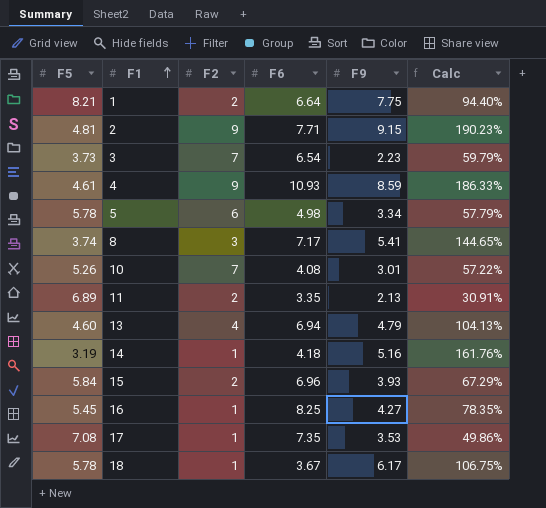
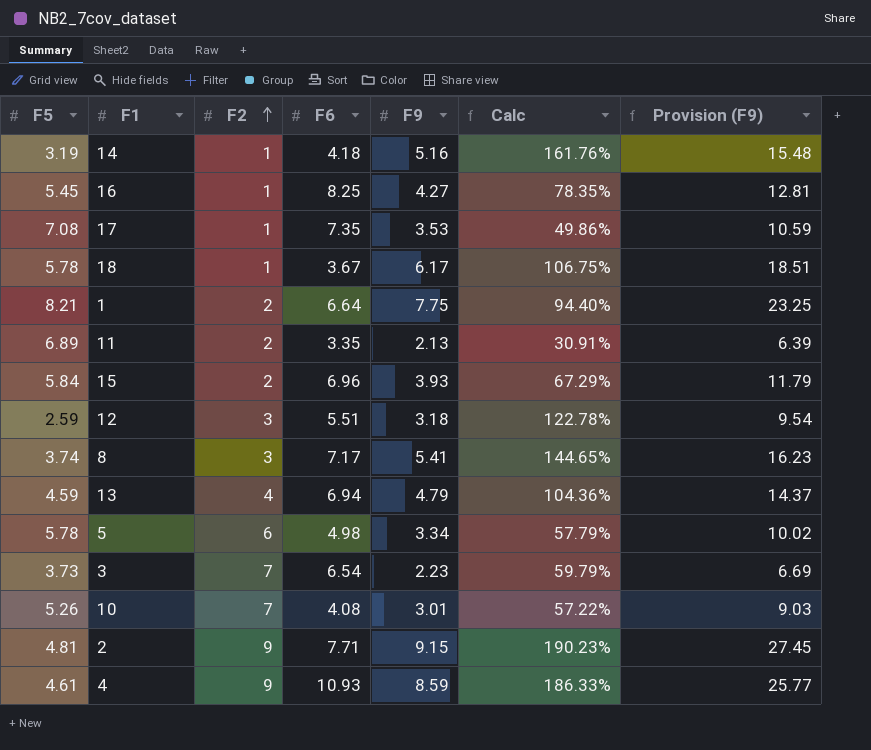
row order: F1 ascending -> F2 ascending
column Provision (F9) | formula: none -> [F9] * 3
row 12: none -> 2.59 | 3 | 5.51 | 3.18 | 122.78% | 9.54
13 | F5: 4.60 -> 4.59
13 | Calc: 104.13% -> 104.36%

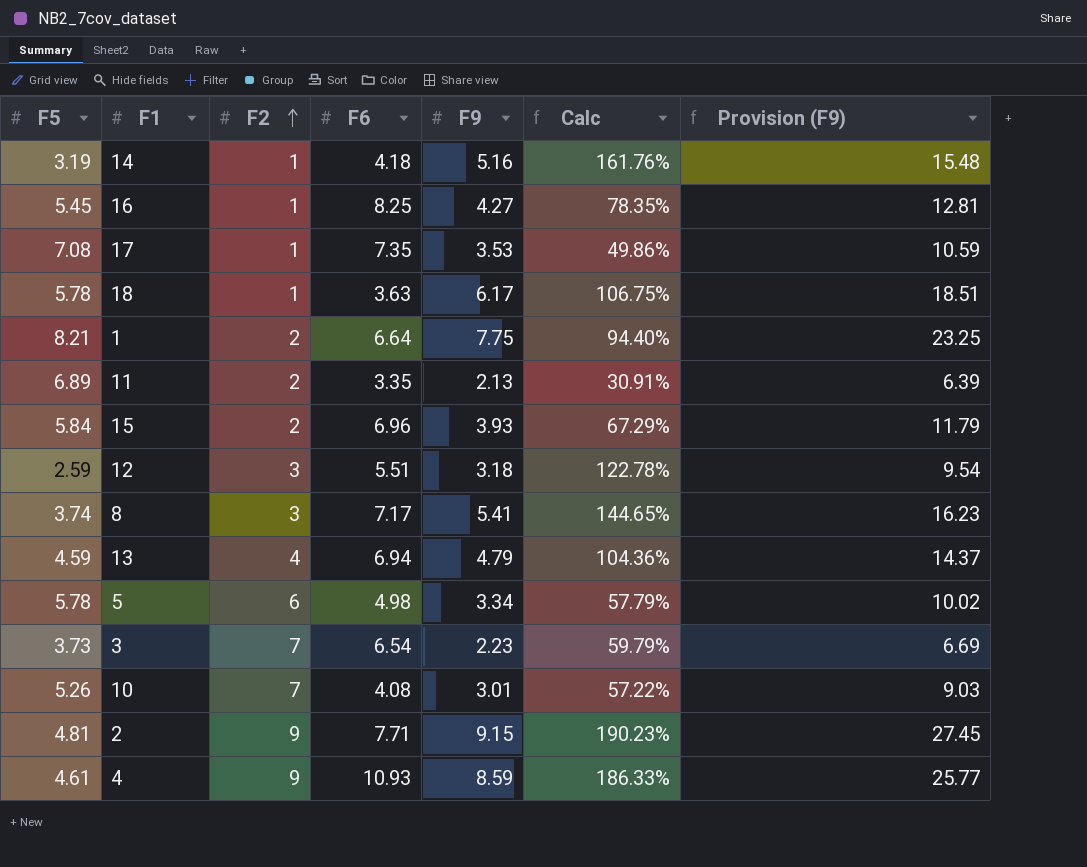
18 | F6: 3.67 -> 3.63

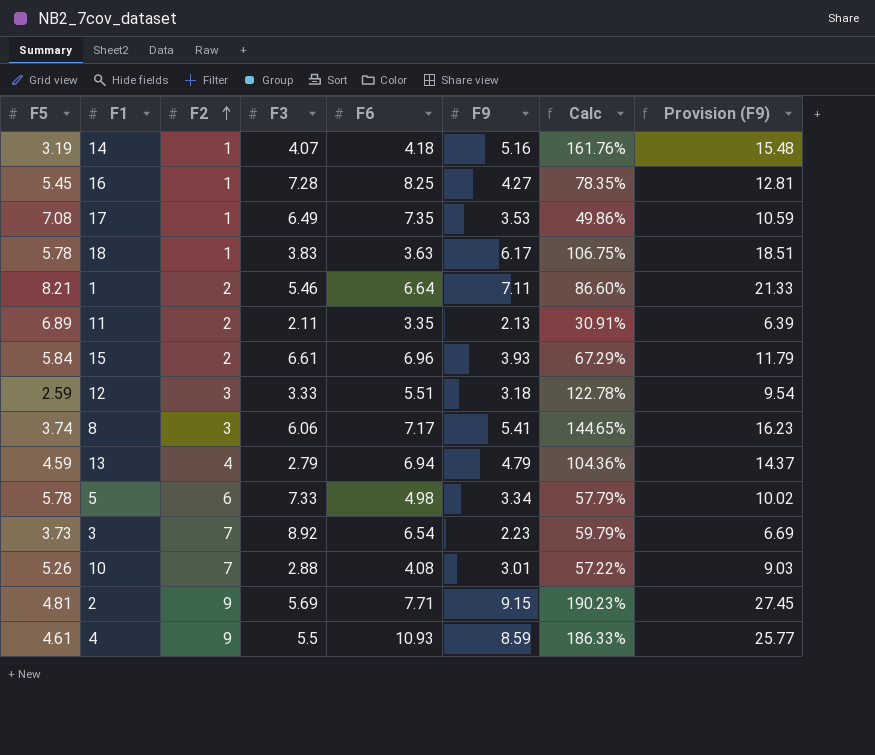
column F3 | position: none -> 4
1 | F9: 7.75 -> 7.11
1 | Calc: 94.40% -> 86.60%
1 | Provision (F9): 23.25 -> 21.33

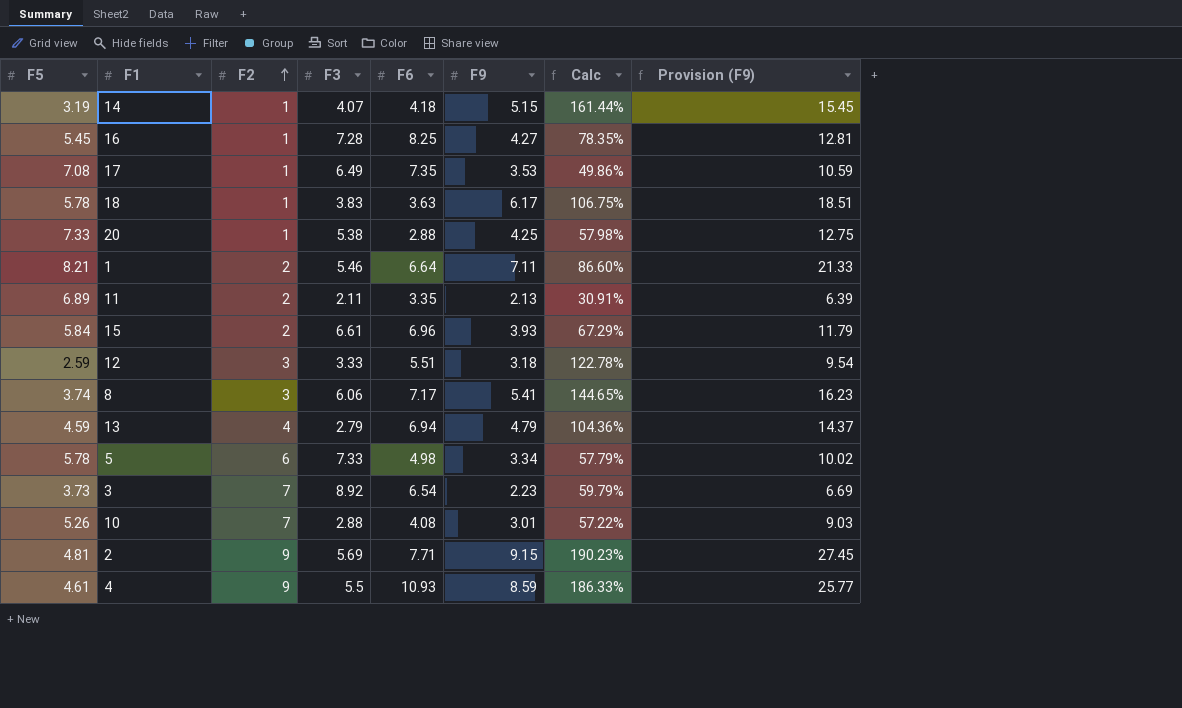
14 | F9: 5.16 -> 5.15
14 | Calc: 161.76% -> 161.44%
14 | Provision (F9): 15.48 -> 15.45
row 20: none -> 7.33 | 1 | 5.38 | 2.88 | 4.25 | 57.98% | 12.75

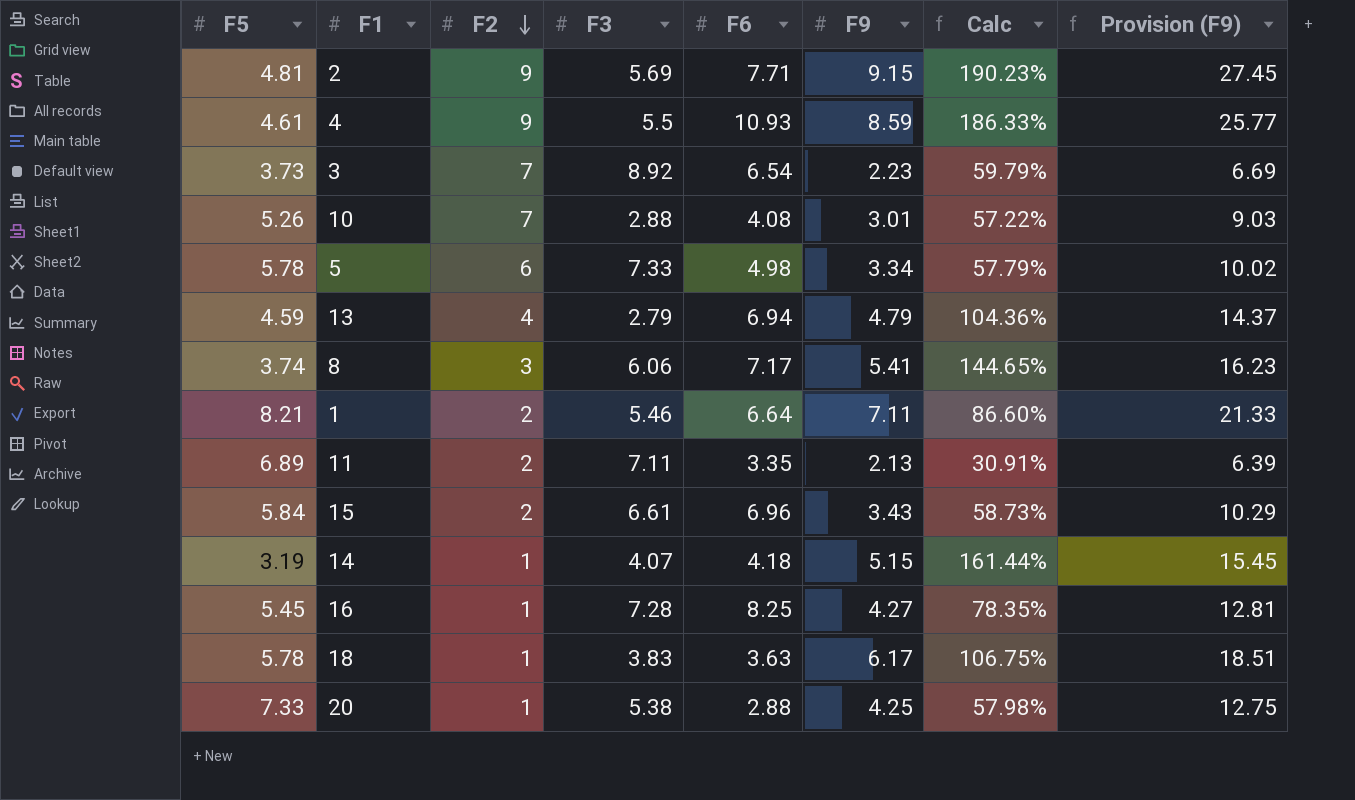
row order: F2 ascending -> F2 descending
row 17: 7.08 | 1 | 6.49 | 7.35 | 3.53 | 49.86% | 10.59 -> none
row 12: 2.59 | 3 | 3.33 | 5.51 | 3.18 | 122.78% | 9.54 -> none
11 | F3: 2.11 -> 7.11
15 | F9: 3.93 -> 3.43
15 | Calc: 67.29% -> 58.73%
15 | Provision (F9): 11.79 -> 10.29

